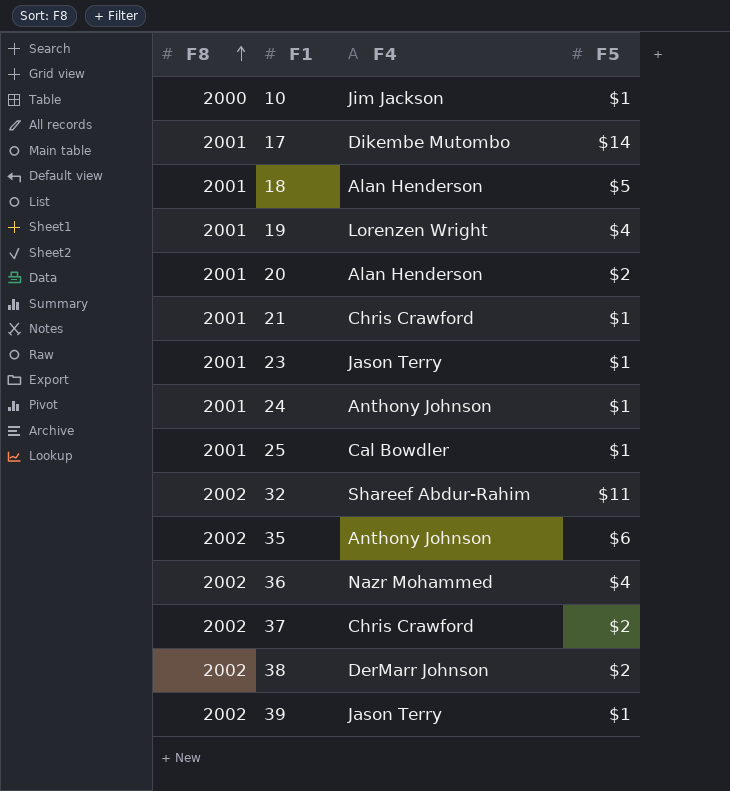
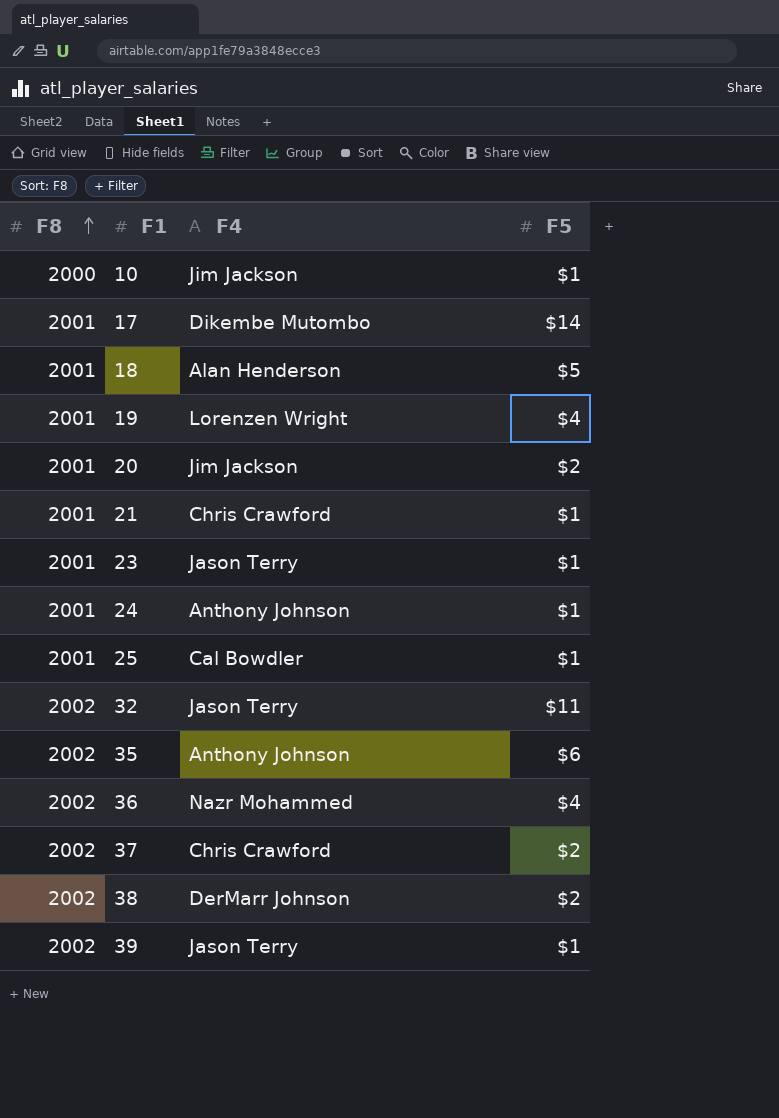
20 | F4: Alan Henderson -> Jim Jackson
32 | F4: Shareef Abdur-Rahim -> Jason Terry

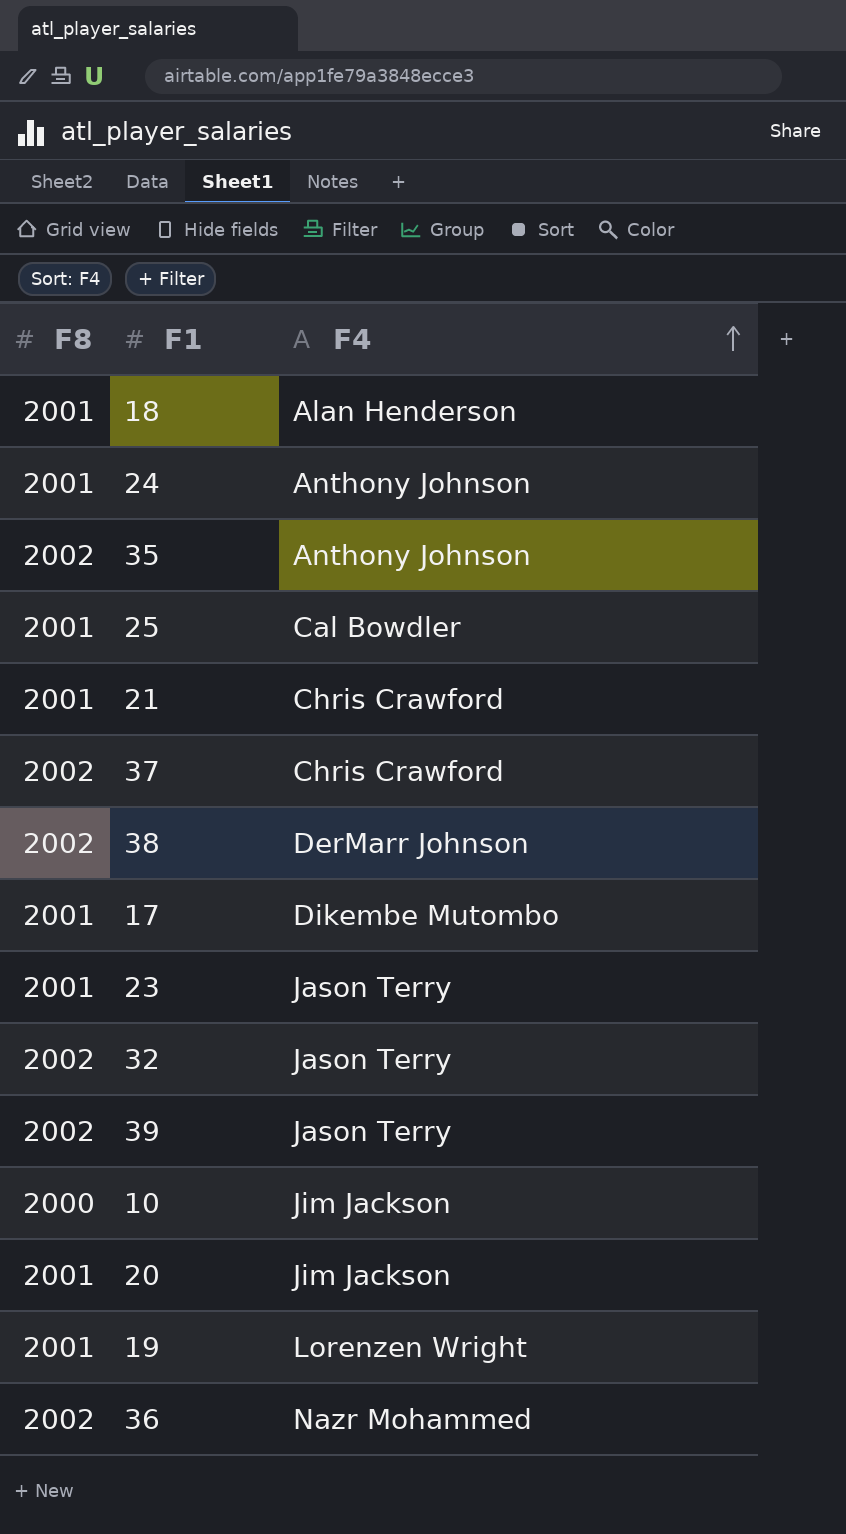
row order: F8 ascending -> F4 ascending
column F5 | position: 4 -> none

